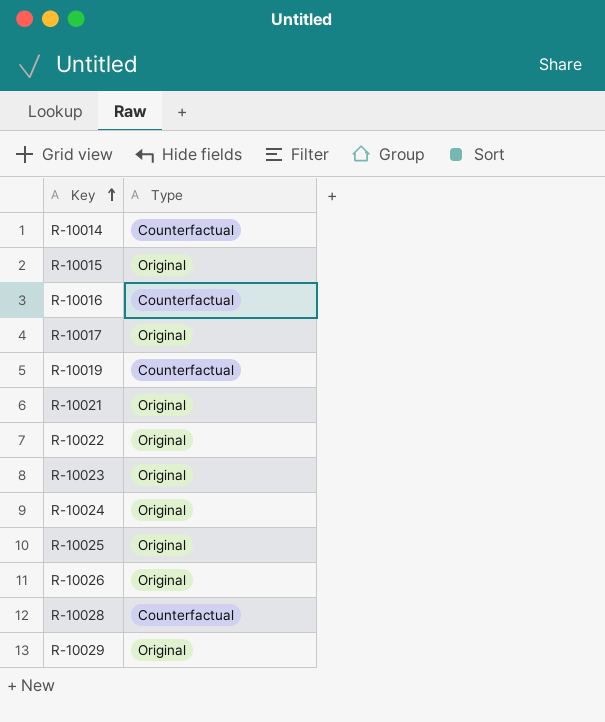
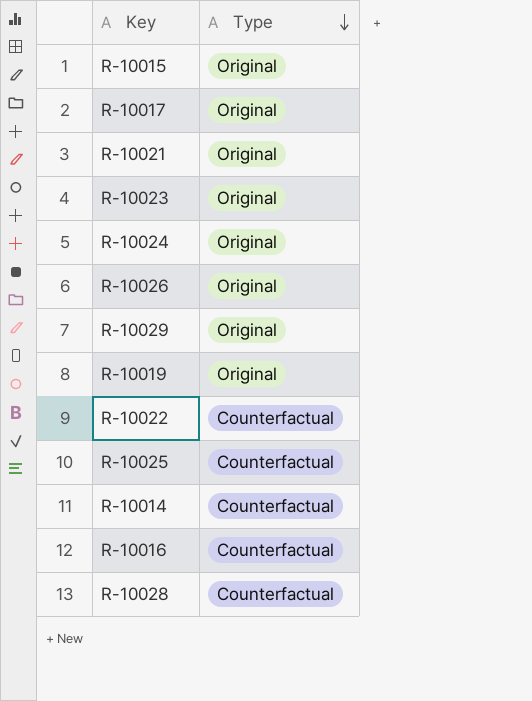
row order: Key ascending -> Type descending
R-10019 | Type: Counterfactual -> Original
R-10022 | Type: Original -> Counterfactual
R-10025 | Type: Original -> Counterfactual

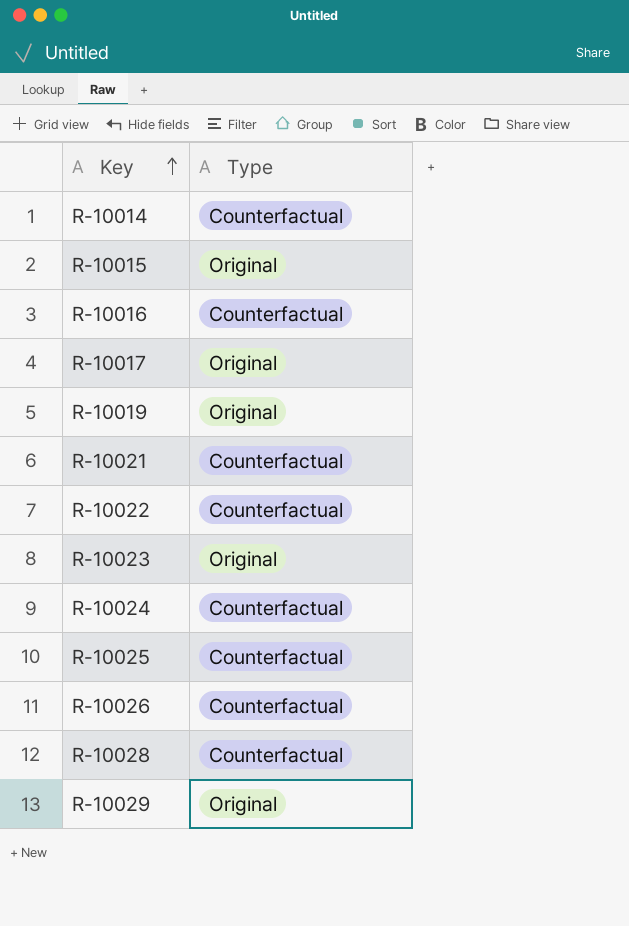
row order: Type descending -> Key ascending
R-10021 | Type: Original -> Counterfactual
R-10024 | Type: Original -> Counterfactual
R-10026 | Type: Original -> Counterfactual

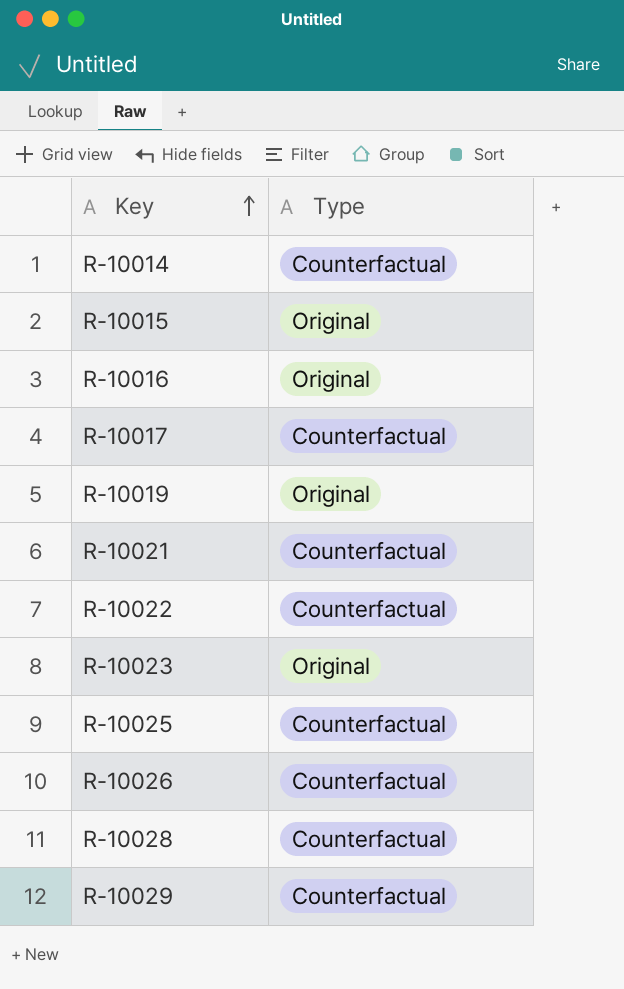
row R-10024: Counterfactual -> none
R-10016 | Type: Counterfactual -> Original
R-10017 | Type: Original -> Counterfactual
R-10029 | Type: Original -> Counterfactual

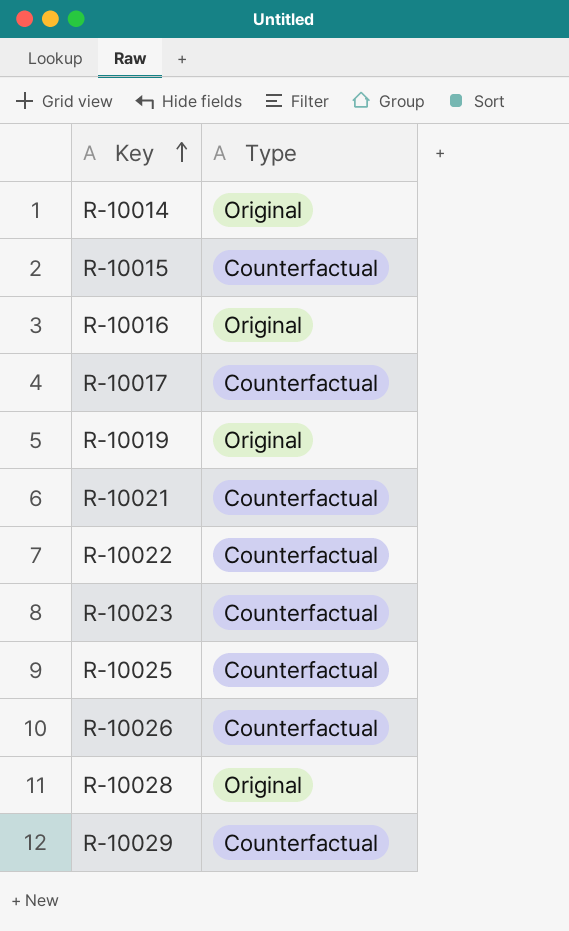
R-10014 | Type: Counterfactual -> Original
R-10015 | Type: Original -> Counterfactual
R-10023 | Type: Original -> Counterfactual
R-10028 | Type: Counterfactual -> Original

